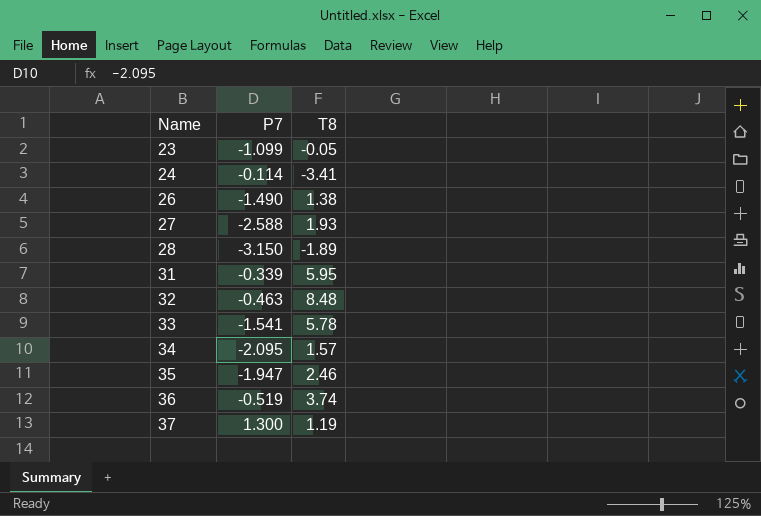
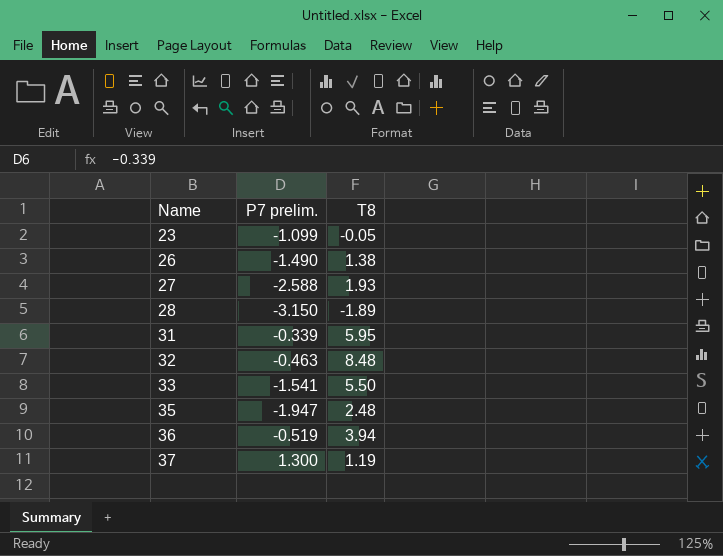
column name: P7 -> P7 prelim.
row 24: -0.114 | -3.41 -> none
row 34: -2.095 | 1.57 -> none
33 | T8: 5.78 -> 5.50
35 | T8: 2.46 -> 2.48
36 | T8: 3.74 -> 3.94

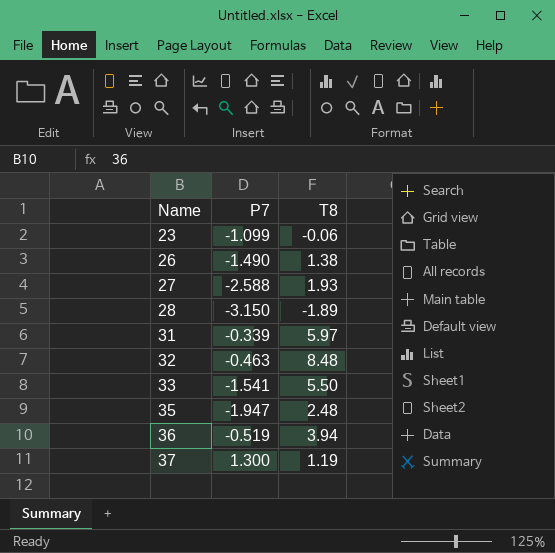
column name: P7 prelim. -> P7
23 | T8: -0.05 -> -0.06
31 | T8: 5.95 -> 5.97

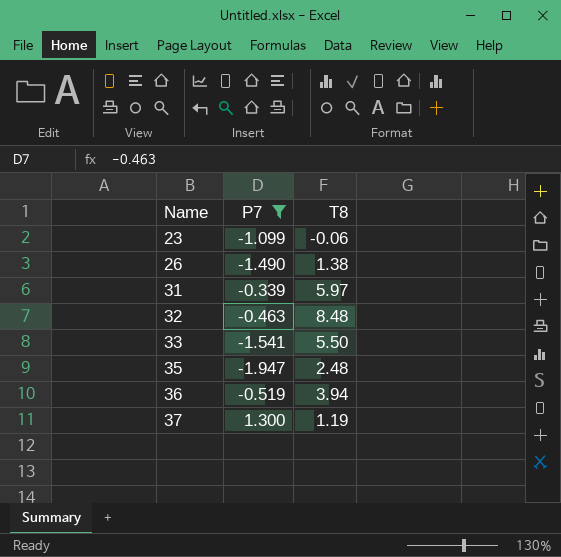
filter: none -> P7 >= -1.947

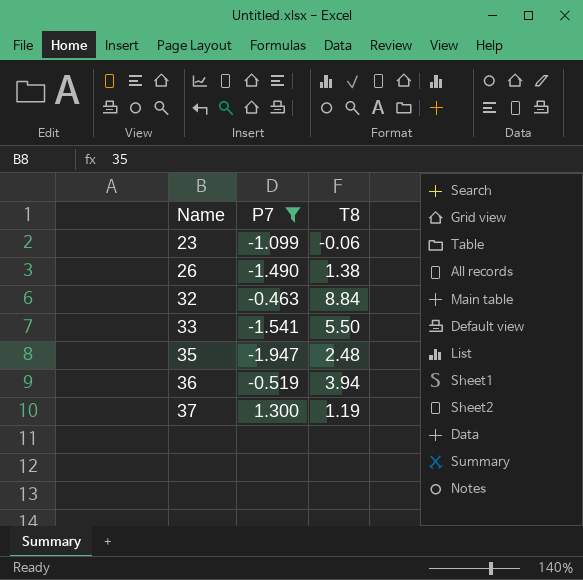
row 31: -0.339 | 5.97 -> none
32 | T8: 8.48 -> 8.84

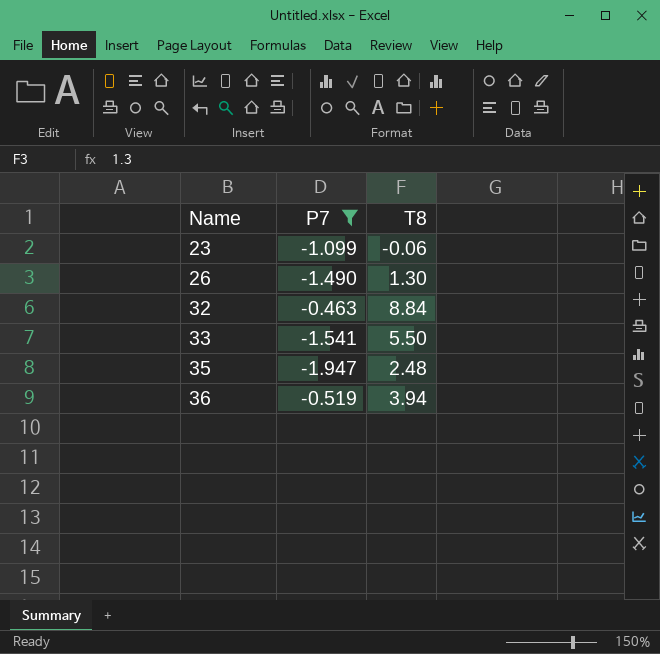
row 37: 1.300 | 1.19 -> none
26 | T8: 1.38 -> 1.30

